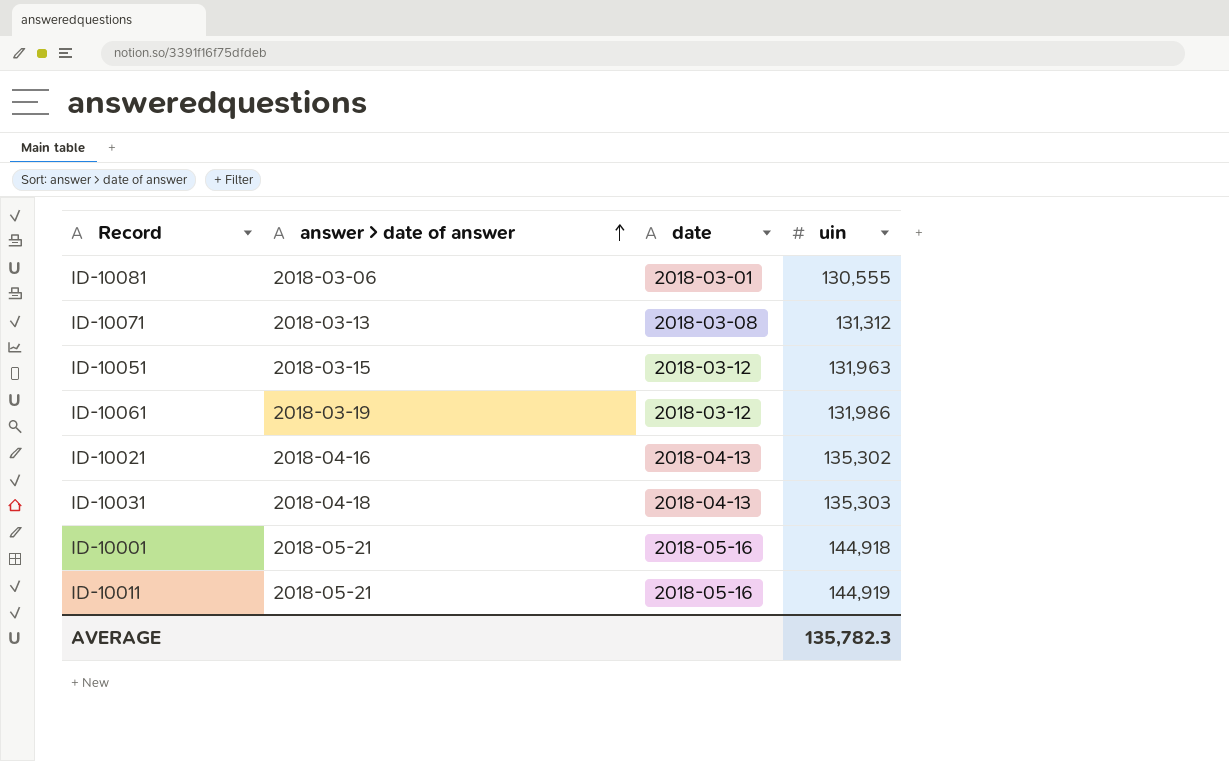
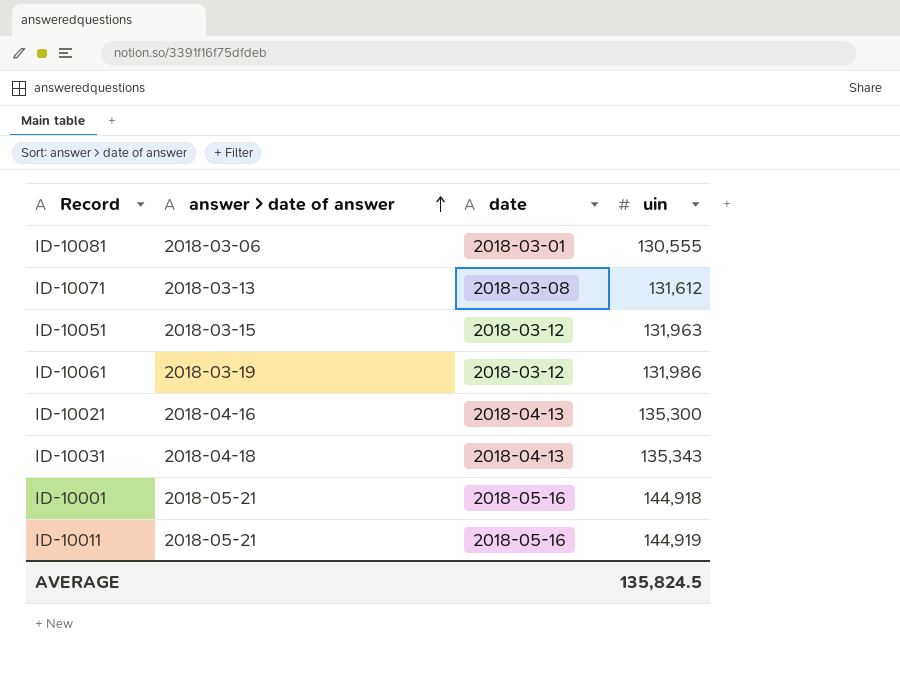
ID-10071 | uin: 131,312 -> 131,612
ID-10021 | uin: 135,302 -> 135,300
ID-10031 | uin: 135,303 -> 135,343
AVERAGE | uin: 135,782.3 -> 135,824.5

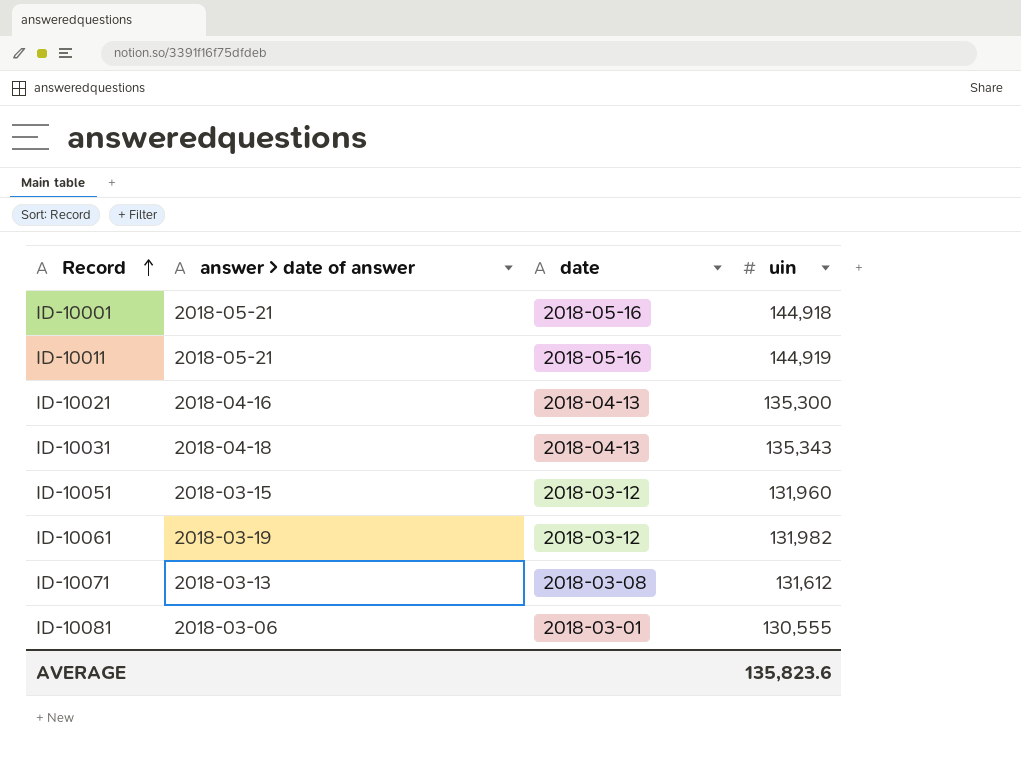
row order: answer > date of answer ascending -> Record ascending
ID-10051 | uin: 131,963 -> 131,960
ID-10061 | uin: 131,986 -> 131,982
AVERAGE | uin: 135,824.5 -> 135,823.6

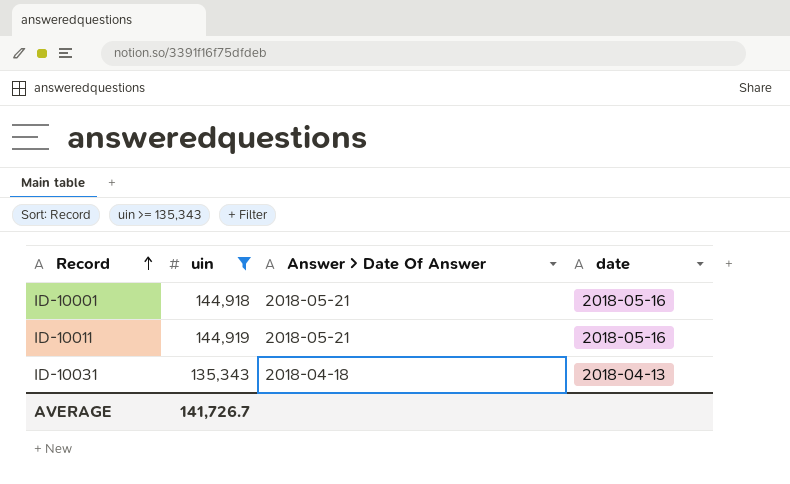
filter: none -> uin >= 135,343
column uin | position: 4 -> 2
column name: answer > date of answer -> Answer > Date Of Answer
AVERAGE | uin: 135,823.6 -> 141,726.7

